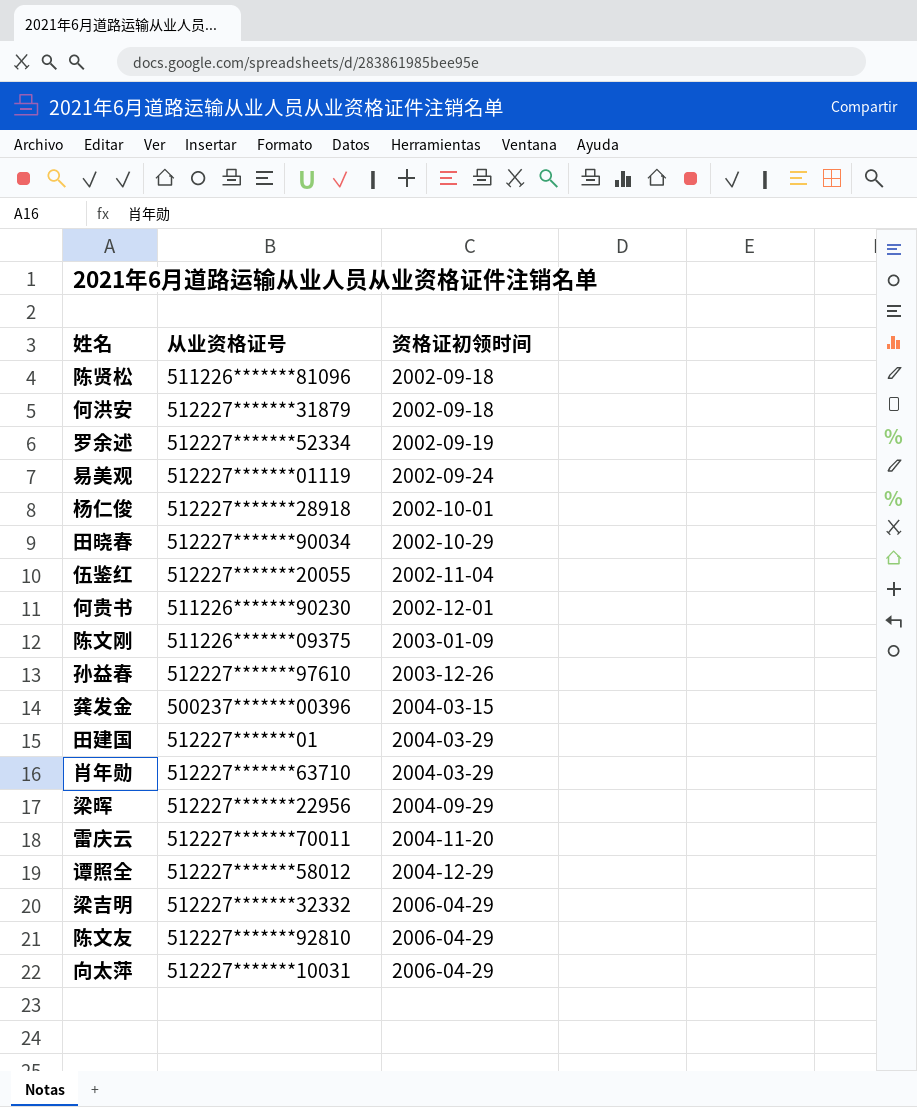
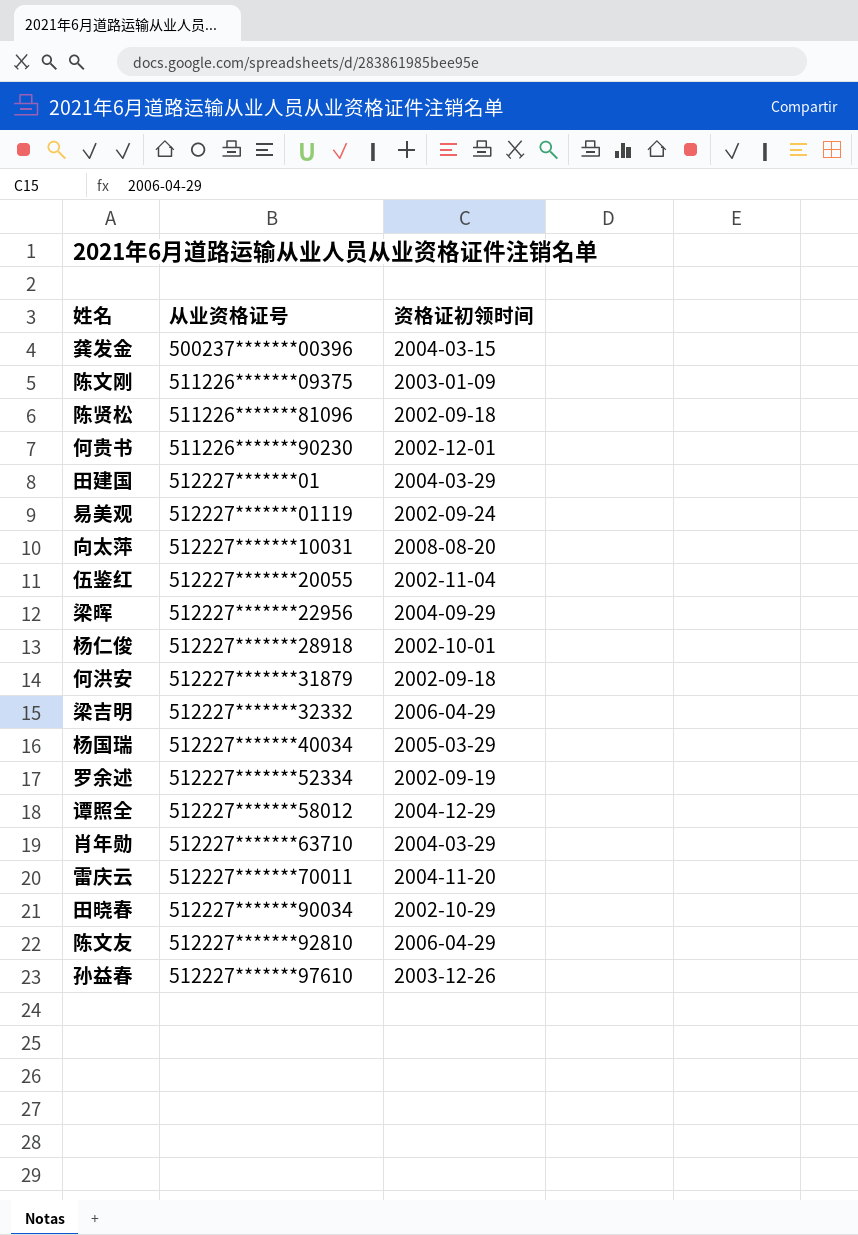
row order: 资格证初领时间 ascending -> 从业资格证号 ascending
向太萍 | 资格证初领时间: 2006-04-29 -> 2008-08-20
row 杨国瑞: none -> 512227*******40034 | 2005-03-29

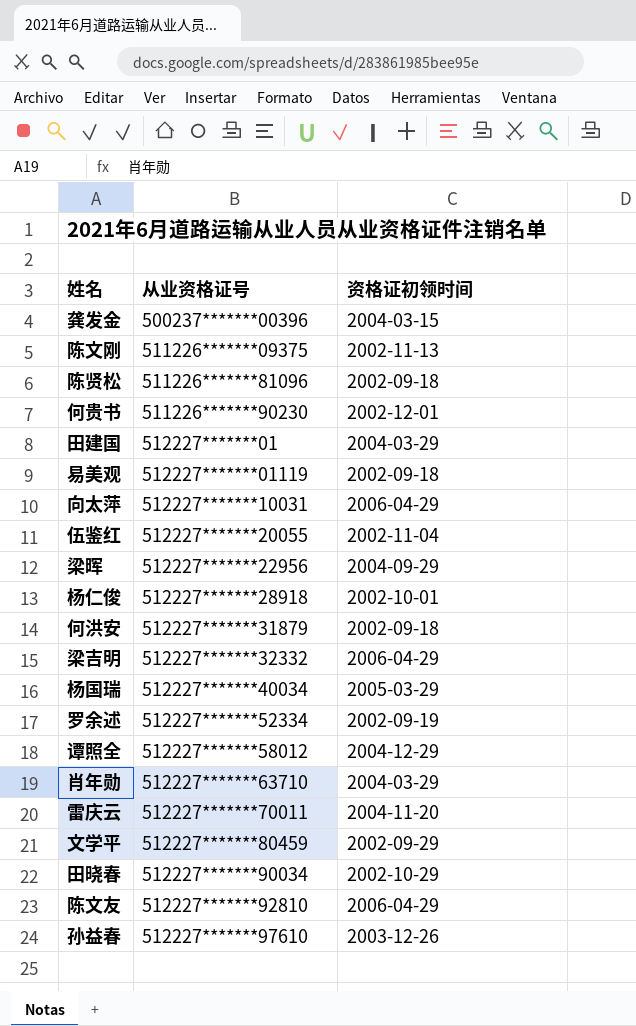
陈文刚 | 资格证初领时间: 2003-01-09 -> 2002-11-13
易美观 | 资格证初领时间: 2002-09-24 -> 2002-09-18
向太萍 | 资格证初领时间: 2008-08-20 -> 2006-04-29
row 文学平: none -> 512227*******80459 | 2002-09-29

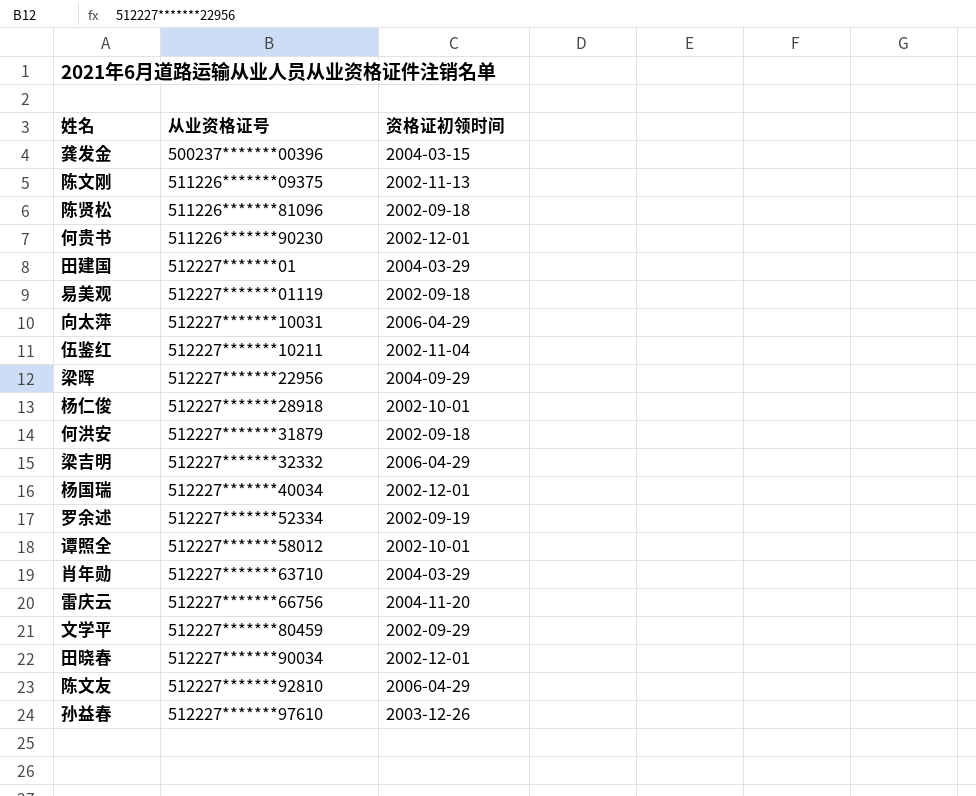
伍鉴红 | 从业资格证号: 512227*******20055 -> 512227*******10211
杨国瑞 | 资格证初领时间: 2005-03-29 -> 2002-12-01
谭照全 | 资格证初领时间: 2004-12-29 -> 2002-10-01
雷庆云 | 从业资格证号: 512227*******70011 -> 512227*******66756
田晓春 | 资格证初领时间: 2002-10-29 -> 2002-12-01

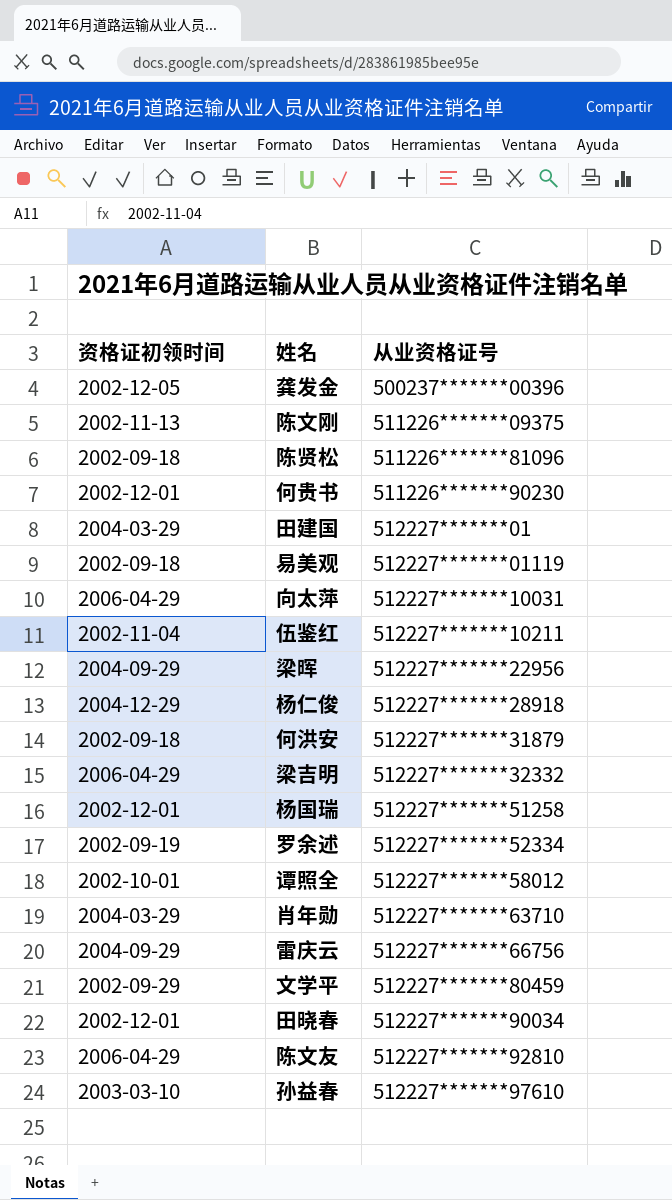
column 资格证初领时间 | position: 3 -> 1
龚发金 | 资格证初领时间: 2004-03-15 -> 2002-12-05
杨仁俊 | 资格证初领时间: 2002-10-01 -> 2004-12-29
杨国瑞 | 从业资格证号: 512227*******40034 -> 512227*******51258
雷庆云 | 资格证初领时间: 2004-11-20 -> 2004-09-29
孙益春 | 资格证初领时间: 2003-12-26 -> 2003-03-10

